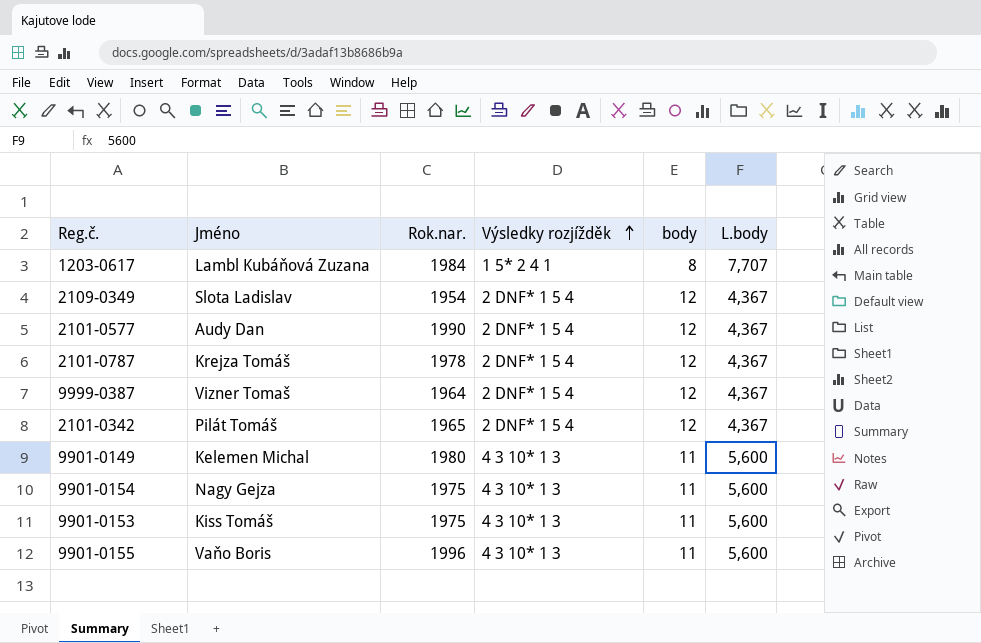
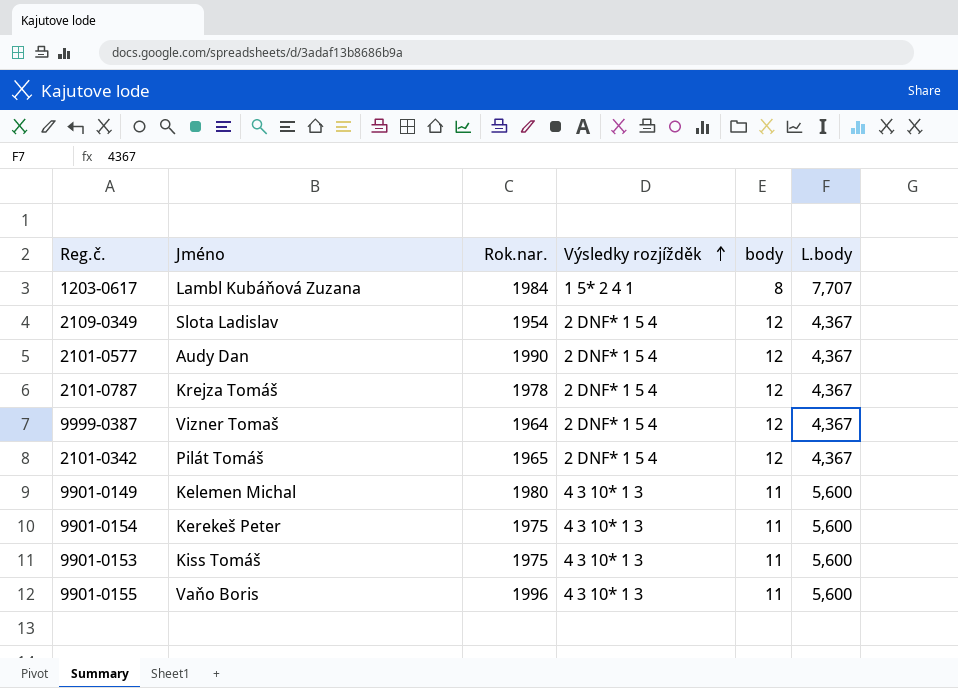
9901-0154 | Jméno: Nagy Gejza -> Kerekeš Peter

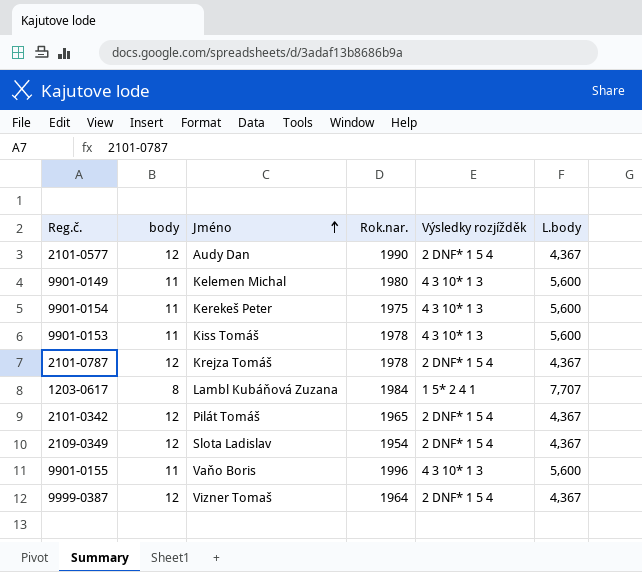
row order: Výsledky rozjížděk ascending -> Jméno ascending
column body | position: 5 -> 2
9901-0153 | Rok.nar.: 1975 -> 1978

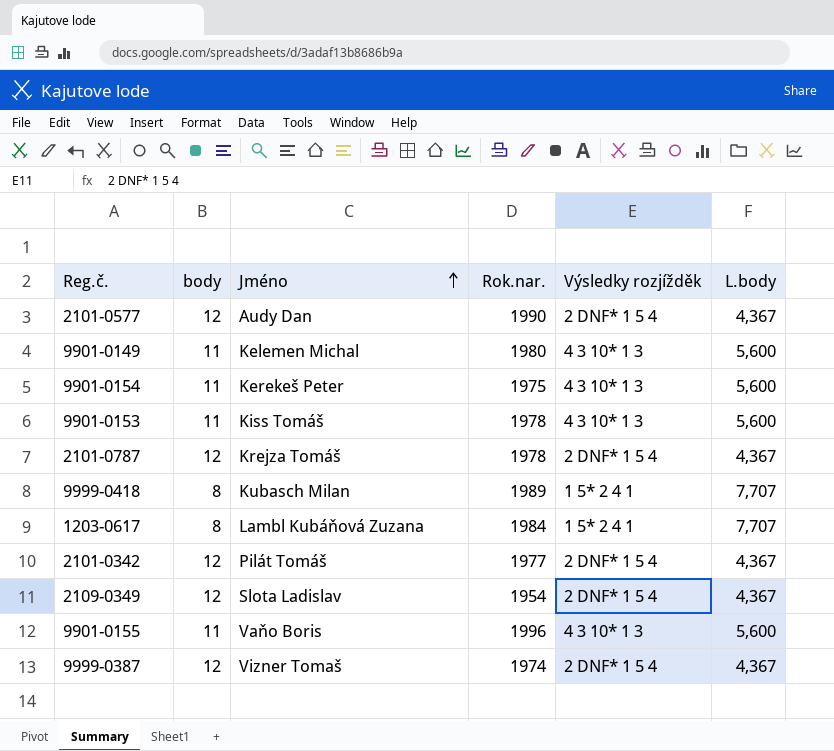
row 9999-0418: none -> 8 | Kubasch Milan | 1989 | 1 5* 2 4 1 | 7,707
2101-0342 | Rok.nar.: 1965 -> 1977
9999-0387 | Rok.nar.: 1964 -> 1974

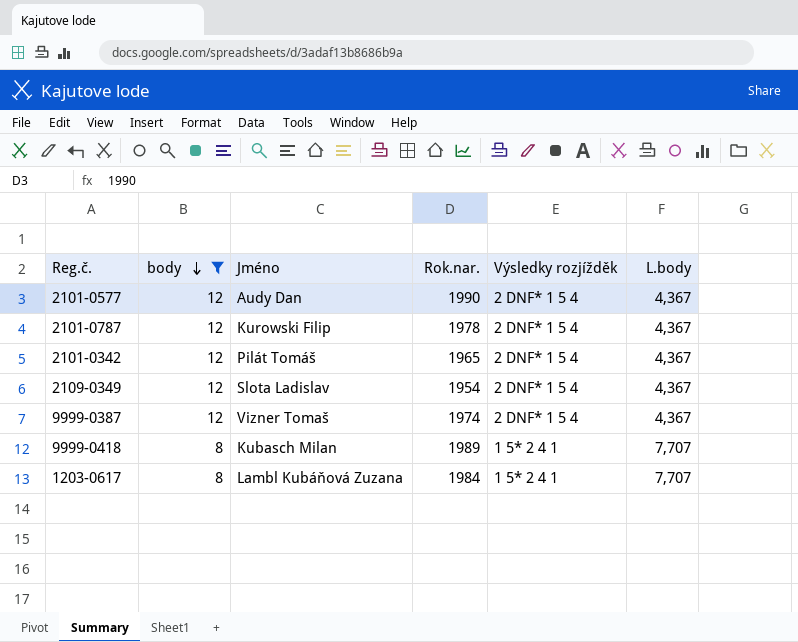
filter: none -> body != 11
row order: Jméno ascending -> body descending
2101-0787 | Jméno: Krejza Tomáš -> Kurowski Filip
2101-0342 | Rok.nar.: 1977 -> 1965

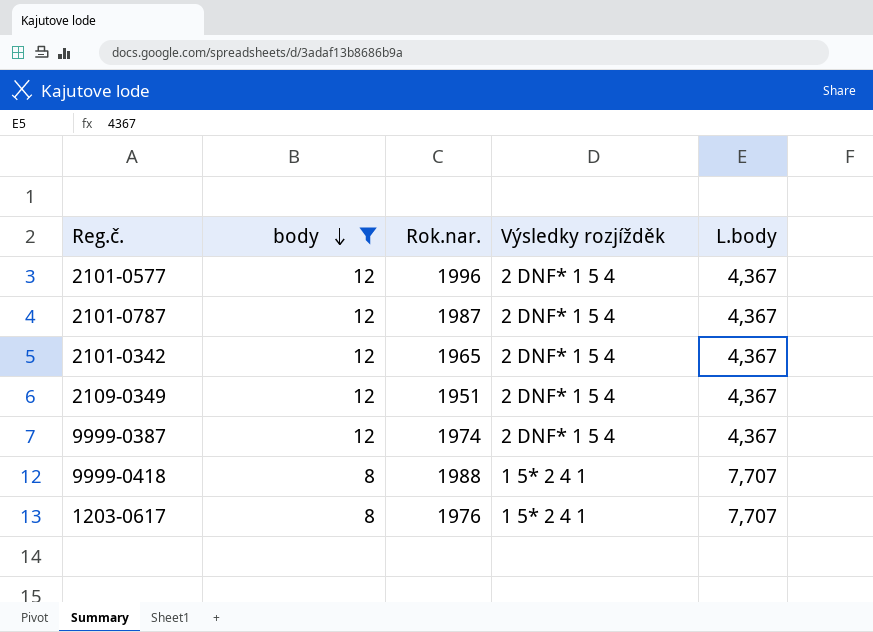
column Jméno | position: 3 -> none
2101-0577 | Rok.nar.: 1990 -> 1996
2101-0787 | Rok.nar.: 1978 -> 1987
2109-0349 | Rok.nar.: 1954 -> 1951
9999-0418 | Rok.nar.: 1989 -> 1988
1203-0617 | Rok.nar.: 1984 -> 1976

